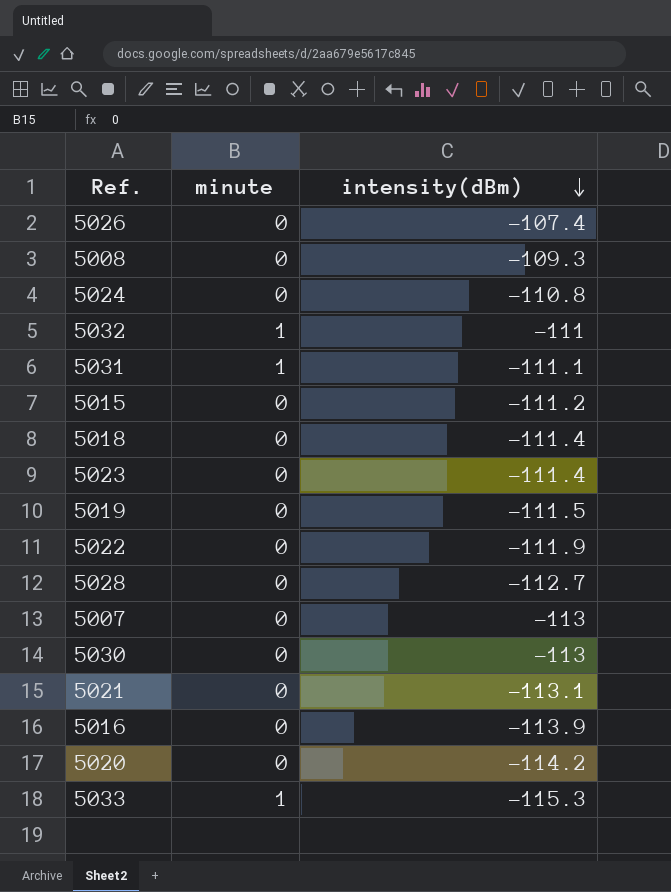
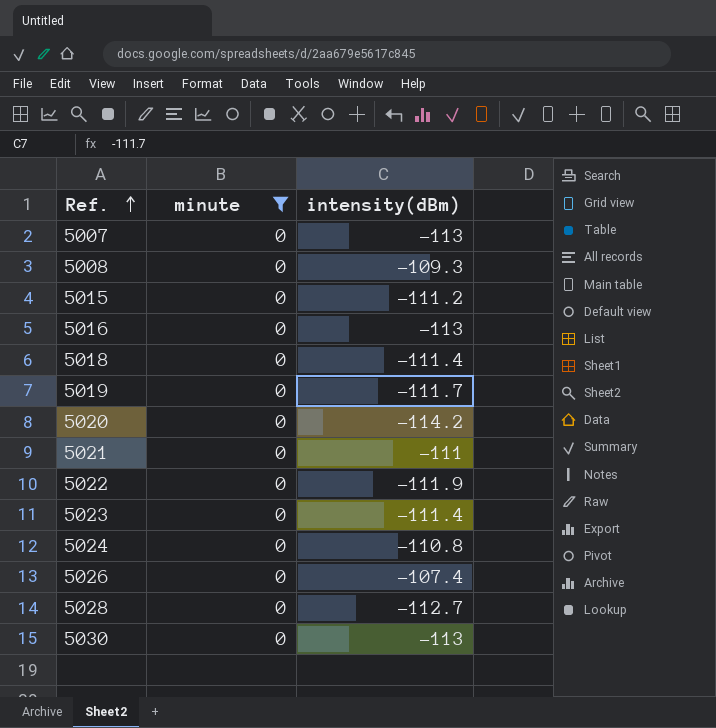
filter: none -> minute = 0
row order: intensity(dBm) descending -> Ref. ascending
5016 | intensity(dBm): -113.9 -> -113
5019 | intensity(dBm): -111.5 -> -111.7
5021 | intensity(dBm): -113.1 -> -111

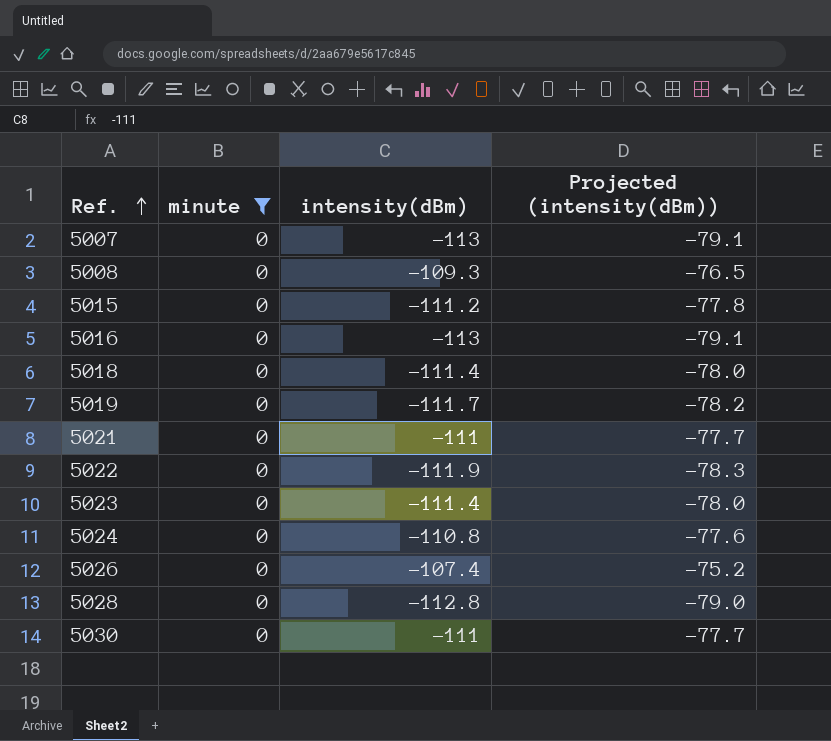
column Projected (intensity(dBm)) | formula: none -> [intensity(dBm)] * 0.7
row 5020: 0 | -114.2 -> none
5028 | intensity(dBm): -112.7 -> -112.8
5030 | intensity(dBm): -113 -> -111

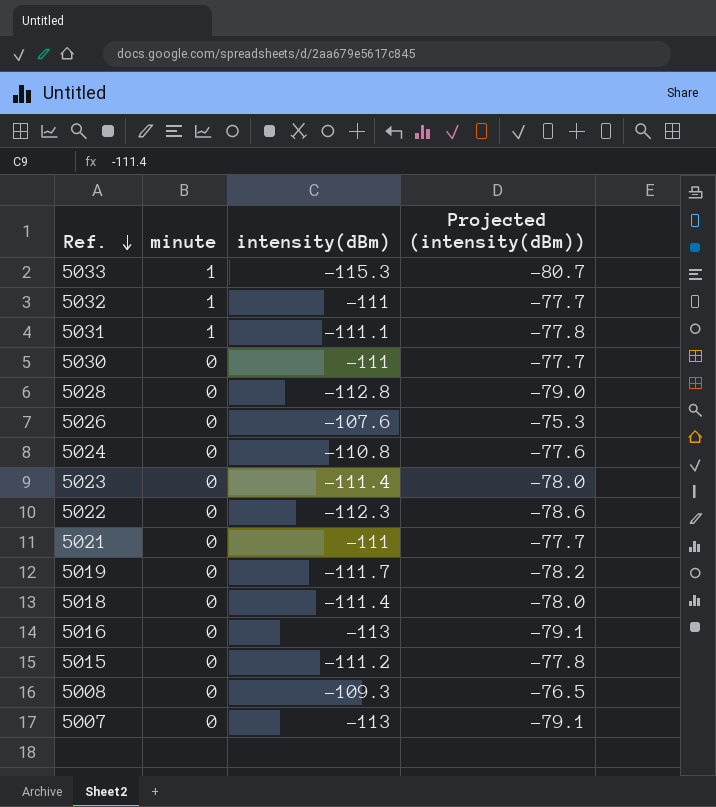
filter: minute = 0 -> none
row order: Ref. ascending -> Ref. descending
5026 | intensity(dBm): -107.4 -> -107.6
5026 | Projected (intensity(dBm)): -75.2 -> -75.3
5022 | intensity(dBm): -111.9 -> -112.3
5022 | Projected (intensity(dBm)): -78.3 -> -78.6

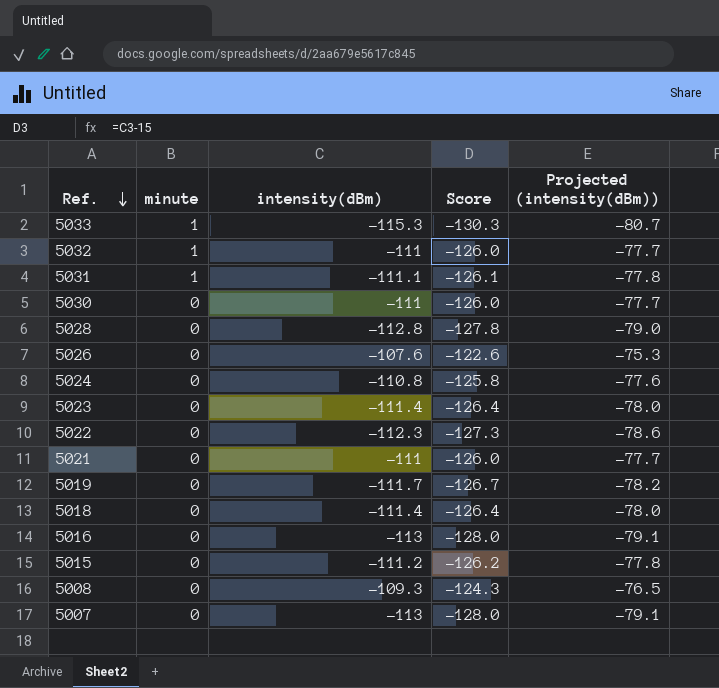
column Score | formula: none -> [intensity(dBm)] - 15

